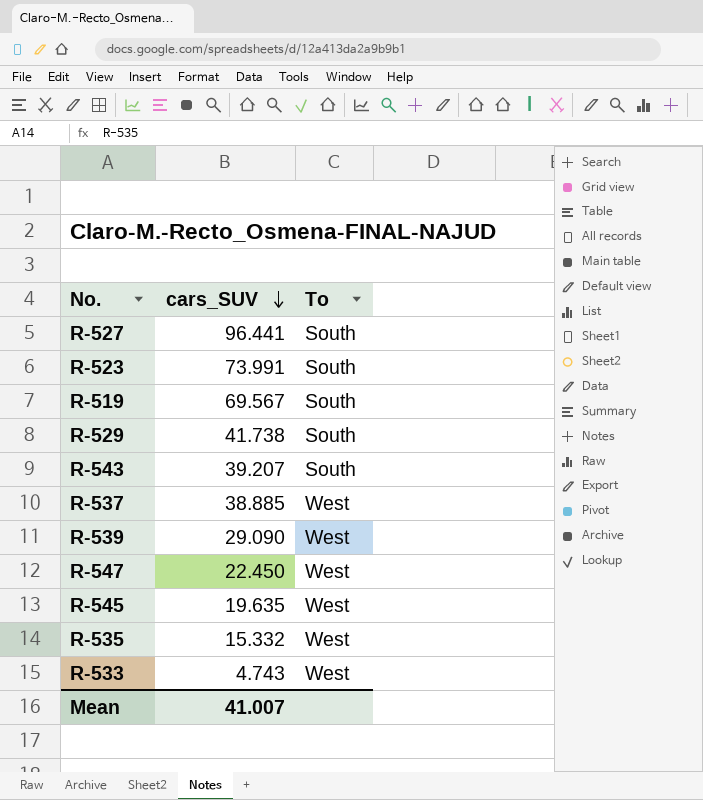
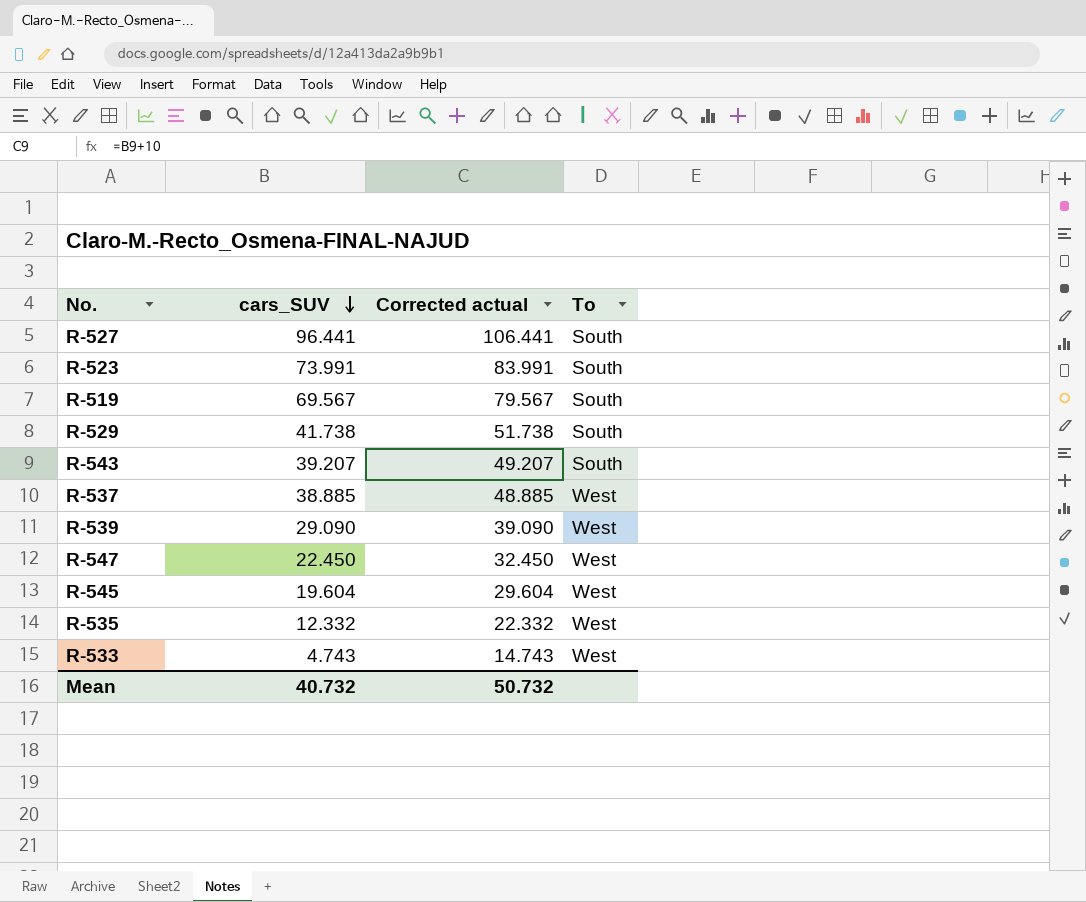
column Corrected actual | formula: none -> [cars_SUV] + 10
R-545 | cars_SUV: 19.635 -> 19.604
R-535 | cars_SUV: 15.332 -> 12.332
Mean | cars_SUV: 41.007 -> 40.732

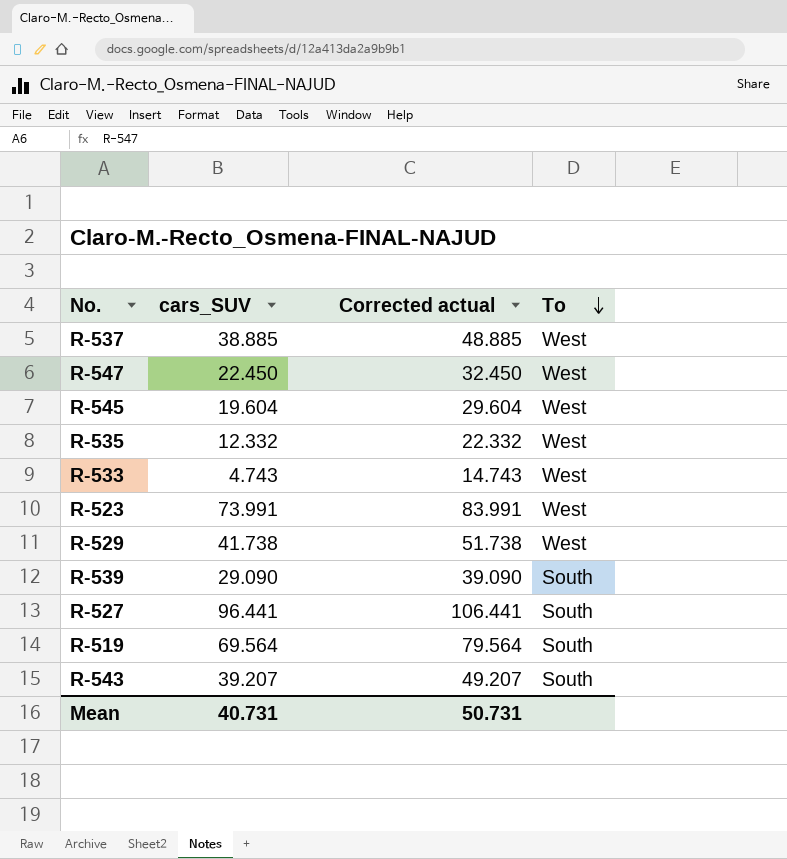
row order: cars_SUV descending -> To descending
R-523 | To: South -> West
R-529 | To: South -> West
R-539 | To: West -> South
R-519 | cars_SUV: 69.567 -> 69.564
R-519 | Corrected actual: 79.567 -> 79.564
Mean | cars_SUV: 40.732 -> 40.731
Mean | Corrected actual: 50.732 -> 50.731

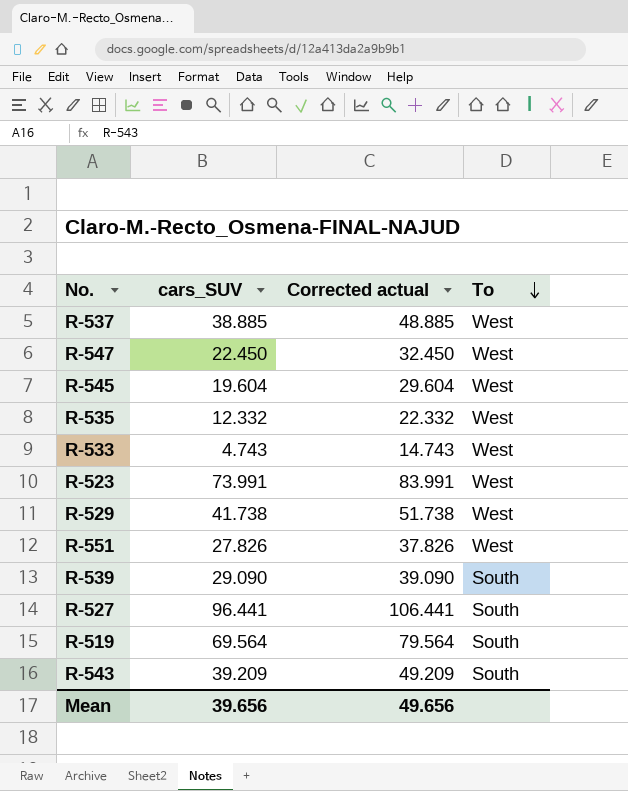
row R-551: none -> 27.826 | 37.826 | West
R-543 | cars_SUV: 39.207 -> 39.209
R-543 | Corrected actual: 49.207 -> 49.209
Mean | cars_SUV: 40.731 -> 39.656
Mean | Corrected actual: 50.731 -> 49.656

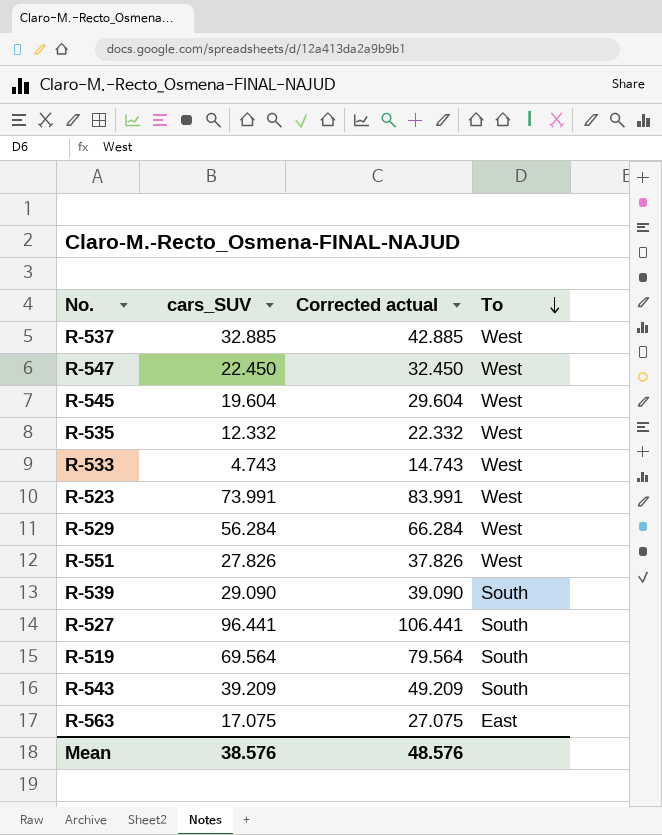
R-537 | cars_SUV: 38.885 -> 32.885
R-537 | Corrected actual: 48.885 -> 42.885
R-529 | cars_SUV: 41.738 -> 56.284
R-529 | Corrected actual: 51.738 -> 66.284
row R-563: none -> 17.075 | 27.075 | East
Mean | cars_SUV: 39.656 -> 38.576
Mean | Corrected actual: 49.656 -> 48.576

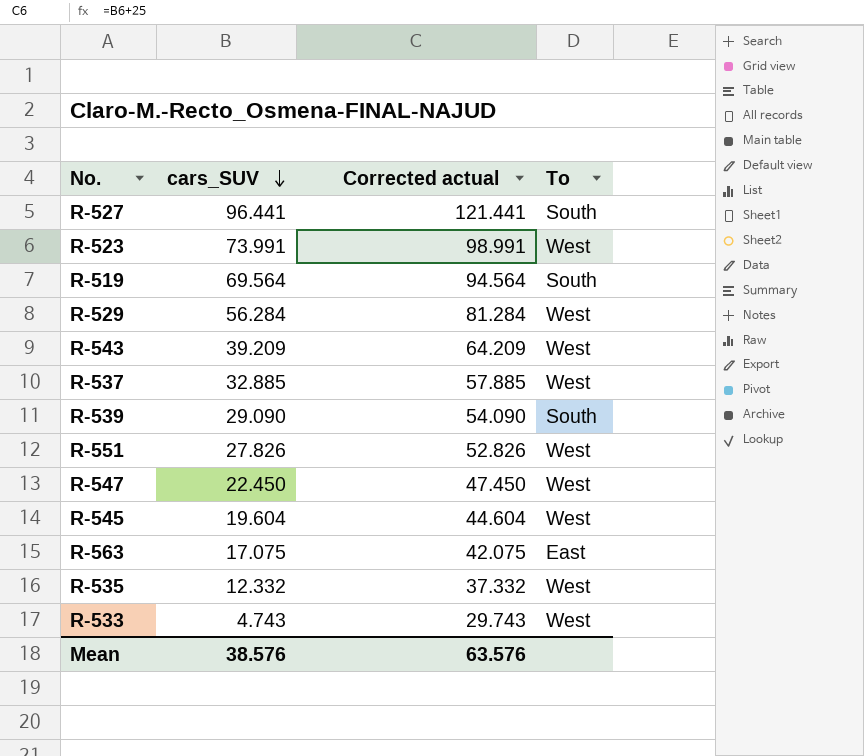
row order: To descending -> cars_SUV descending
column Corrected actual | formula: [cars_SUV] + 10 -> [cars_SUV] + 25
R-543 | To: South -> West
Mean | Corrected actual: 48.576 -> 63.576

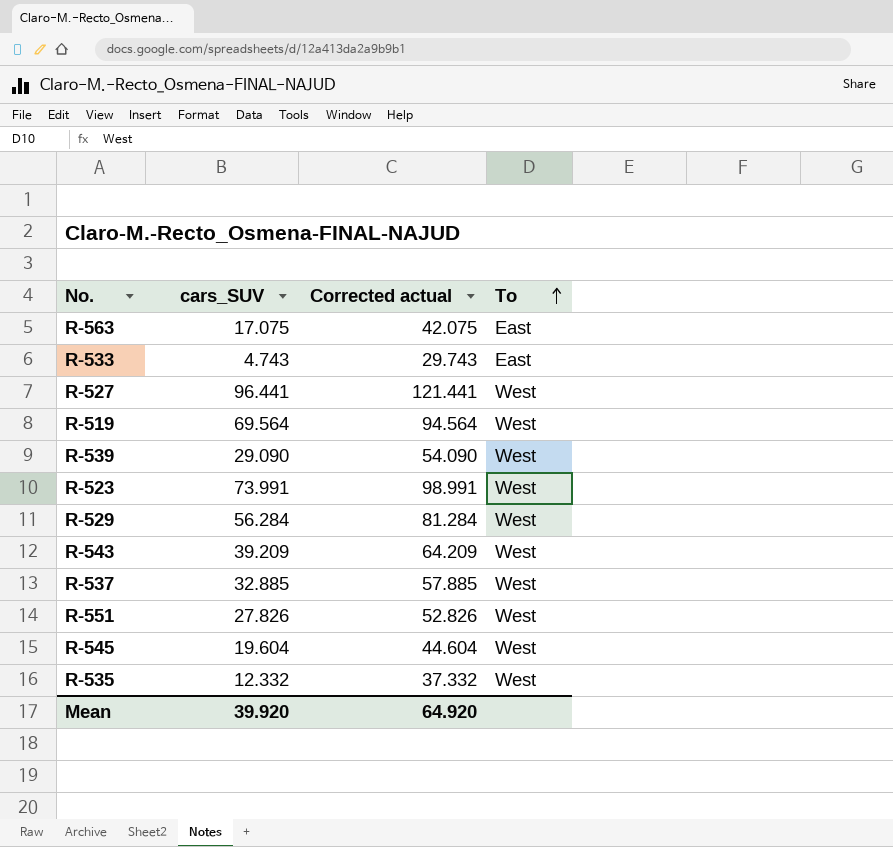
row order: cars_SUV descending -> To ascending
row R-547: 22.450 | 47.450 | West -> none
R-533 | To: West -> East
R-527 | To: South -> West
R-519 | To: South -> West
R-539 | To: South -> West
Mean | cars_SUV: 38.576 -> 39.920
Mean | Corrected actual: 63.576 -> 64.920

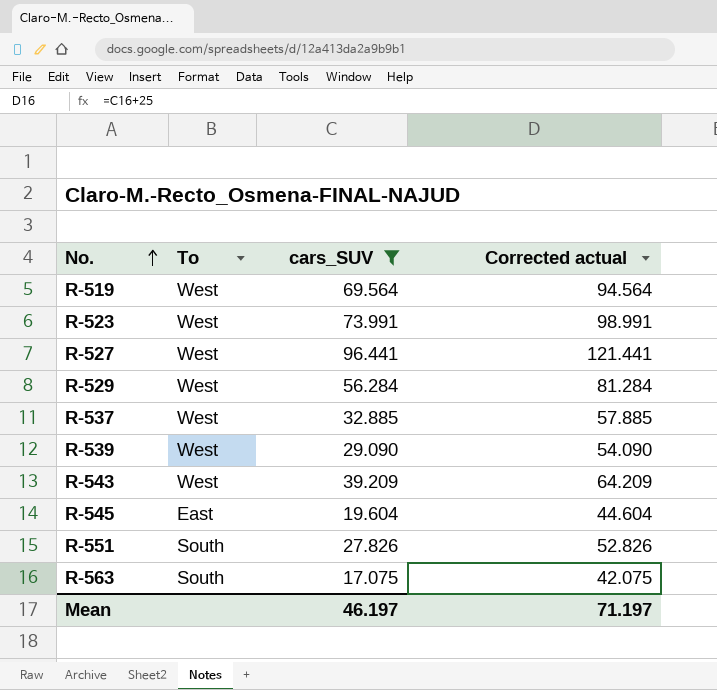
filter: none -> cars_SUV >= 17.075
row order: To ascending -> No. ascending
column To | position: 4 -> 2
R-545 | To: West -> East
R-551 | To: West -> South
R-563 | To: East -> South
Mean | cars_SUV: 39.920 -> 46.197
Mean | Corrected actual: 64.920 -> 71.197

